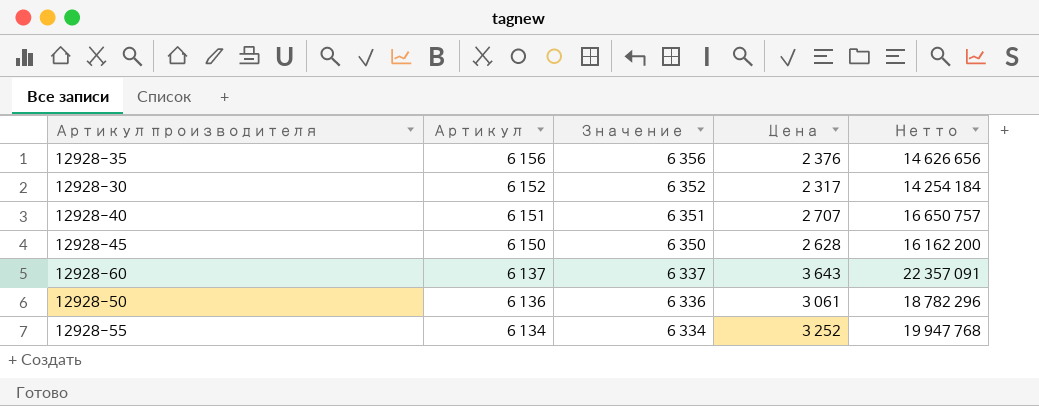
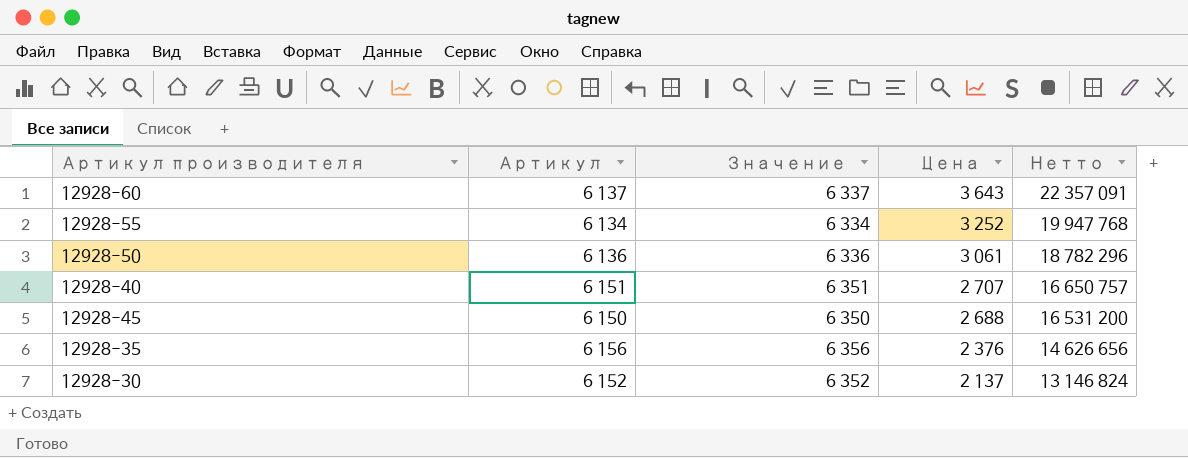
row order: Артикул descending -> Цена descending
12928-45 | Цена: 2 628 -> 2 688
12928-45 | Нетто: 16 162 200 -> 16 531 200
12928-30 | Цена: 2 317 -> 2 137
12928-30 | Нетто: 14 254 184 -> 13 146 824

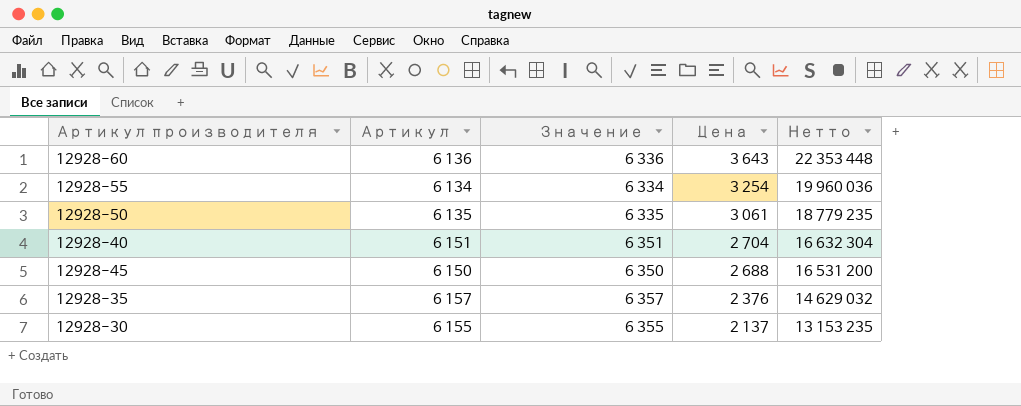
12928-60 | Артикул: 6 137 -> 6 136
12928-60 | Значение: 6 337 -> 6 336
12928-60 | Нетто: 22 357 091 -> 22 353 448
12928-55 | Цена: 3 252 -> 3 254
12928-55 | Нетто: 19 947 768 -> 19 960 036
12928-50 | Артикул: 6 136 -> 6 135
12928-50 | Значение: 6 336 -> 6 335
12928-50 | Нетто: 18 782 296 -> 18 779 235
12928-40 | Цена: 2 707 -> 2 704
12928-40 | Нетто: 16 650 757 -> 16 632 304
12928-35 | Артикул: 6 156 -> 6 157
12928-35 | Значение: 6 356 -> 6 357
12928-35 | Нетто: 14 626 656 -> 14 629 032
12928-30 | Артикул: 6 152 -> 6 155
12928-30 | Значение: 6 352 -> 6 355
12928-30 | Нетто: 13 146 824 -> 13 153 235

